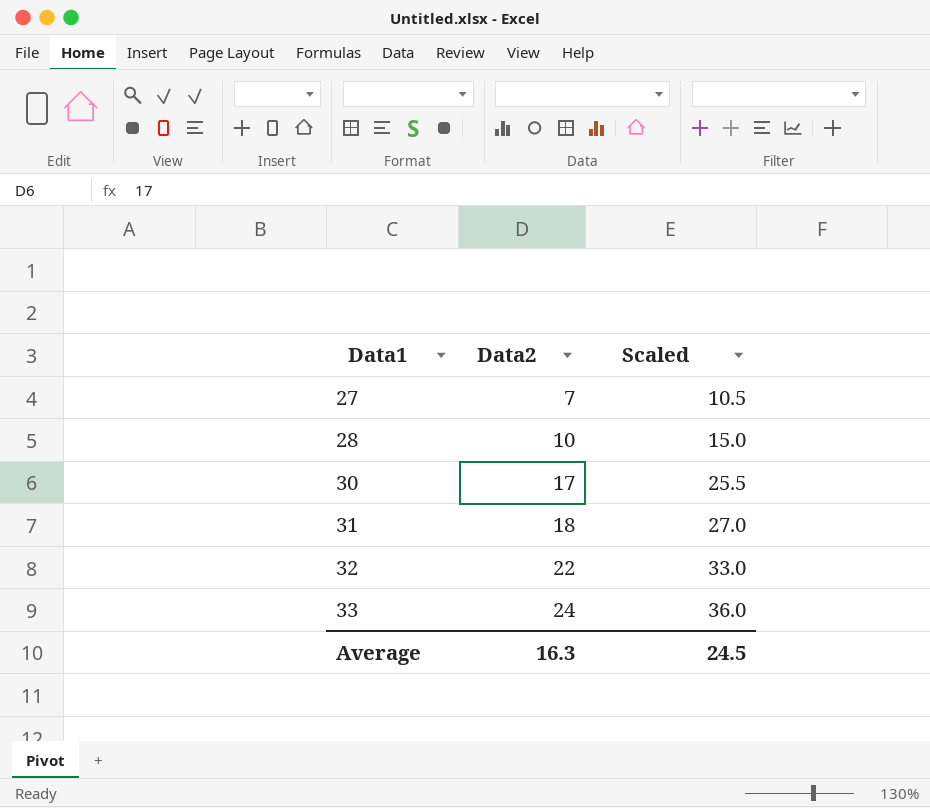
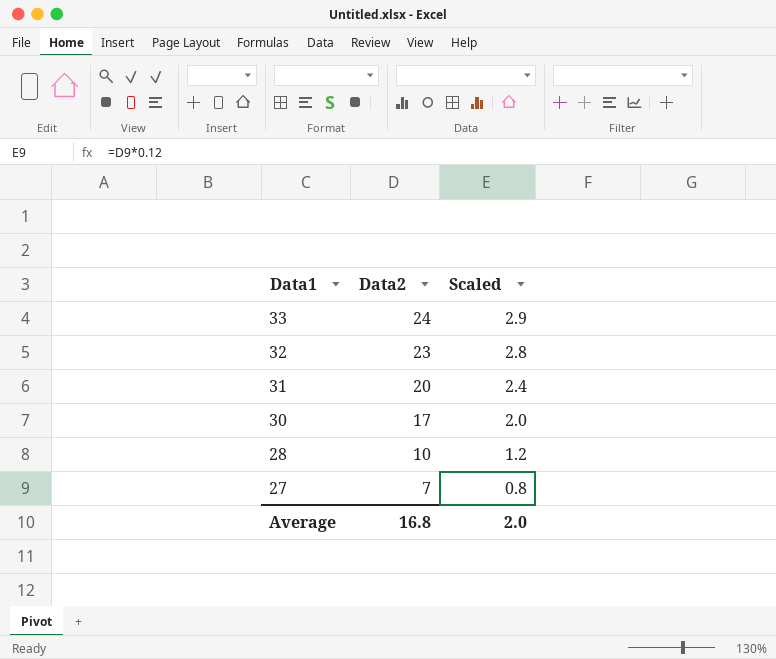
row order: Data1 ascending -> Data1 descending
column Scaled | formula: [Data2] * 1.5 -> [Data2] * 0.12
32 | Data2: 22 -> 23
31 | Data2: 18 -> 20
Average | Data2: 16.3 -> 16.8
Average | Scaled: 24.5 -> 2.0

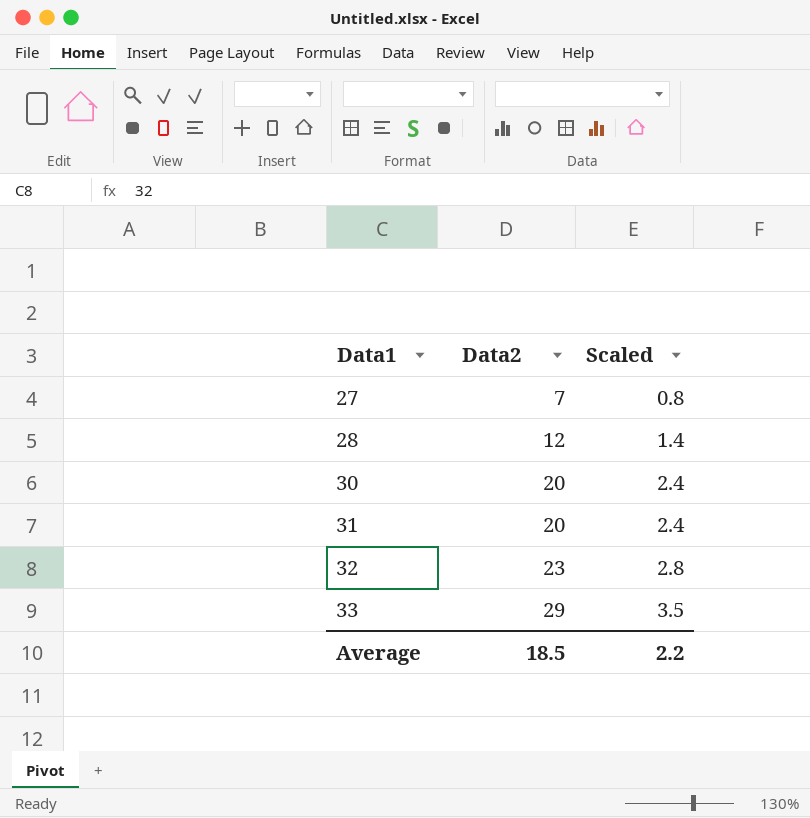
row order: Data1 descending -> Data1 ascending
28 | Data2: 10 -> 12
28 | Scaled: 1.2 -> 1.4
30 | Data2: 17 -> 20
30 | Scaled: 2.0 -> 2.4
33 | Data2: 24 -> 29
33 | Scaled: 2.9 -> 3.5
Average | Data2: 16.8 -> 18.5
Average | Scaled: 2.0 -> 2.2

